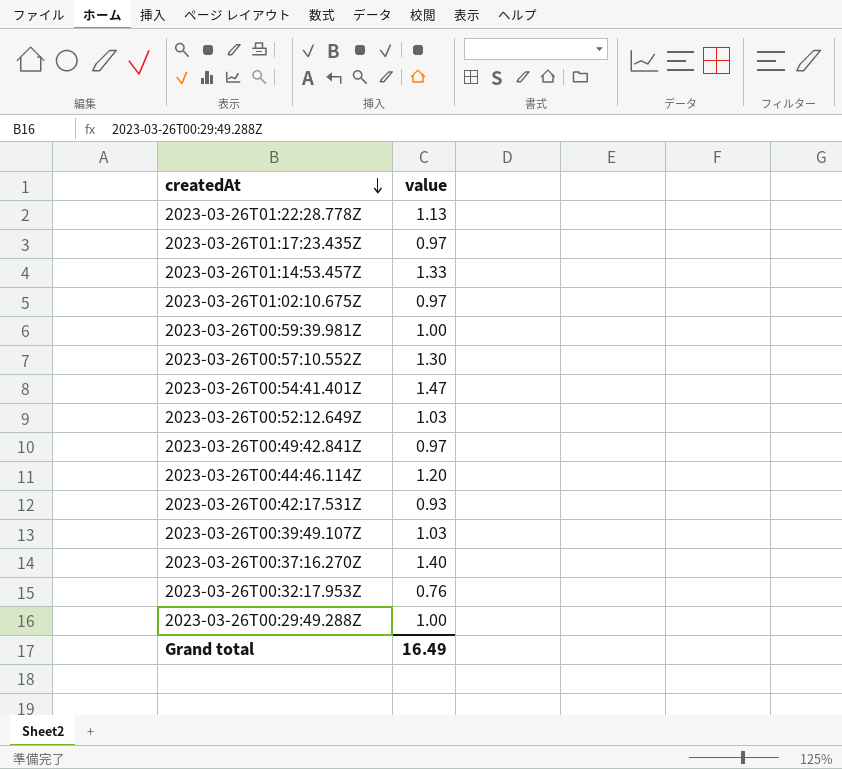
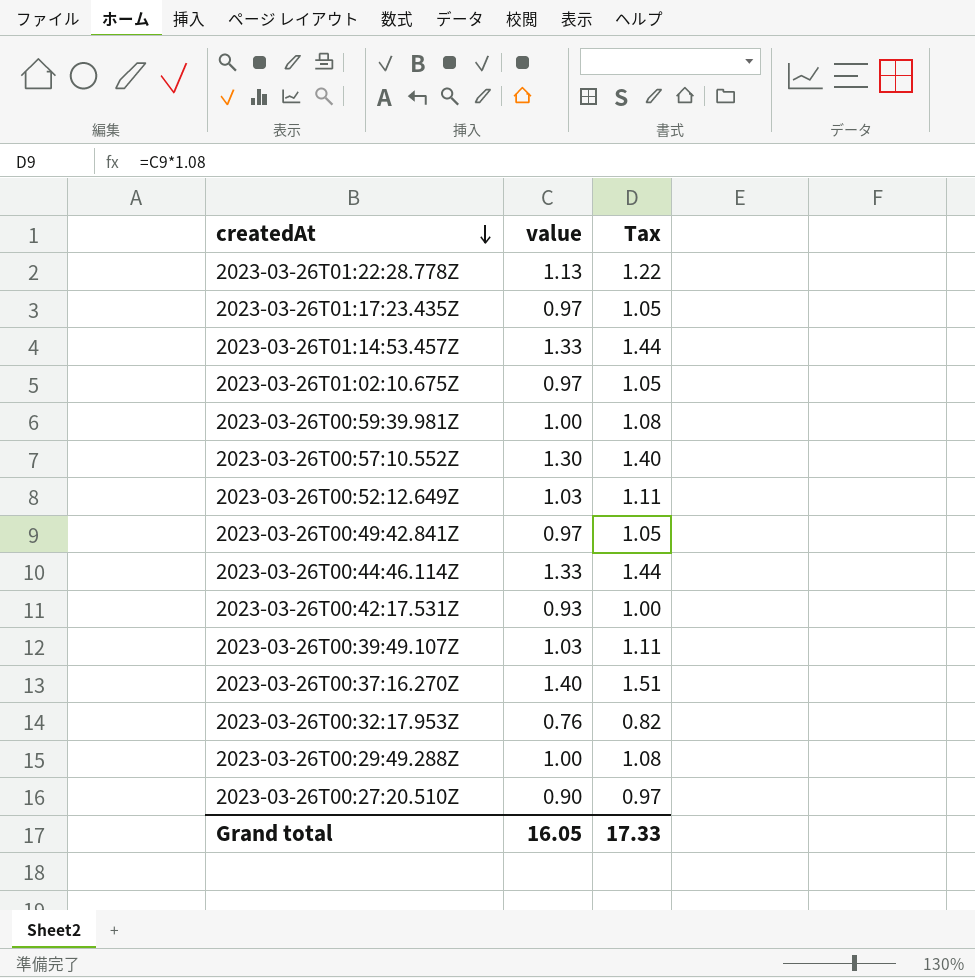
column Tax | formula: none -> [value] * 1.08
row 2023-03-26T00:54:41.401Z: 1.47 -> none
2023-03-26T00:44:46.114Z | value: 1.20 -> 1.33
row 2023-03-26T00:27:20.510Z: none -> 0.90 | 0.97
Grand total | value: 16.49 -> 16.05

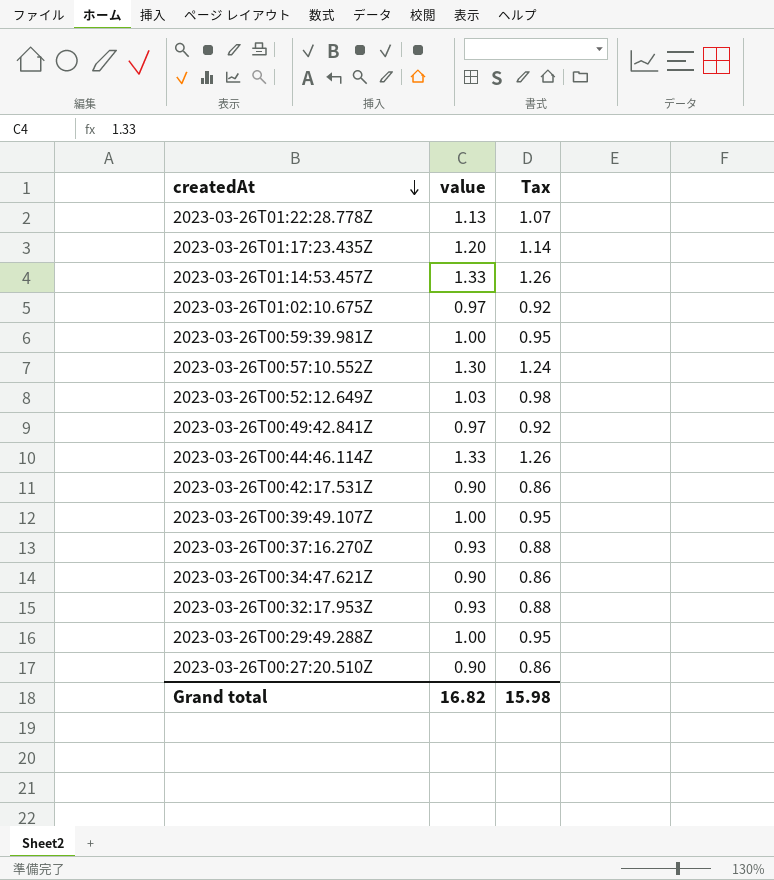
column Tax | formula: [value] * 1.08 -> [value] * 0.95
2023-03-26T01:17:23.435Z | value: 0.97 -> 1.20
2023-03-26T00:42:17.531Z | value: 0.93 -> 0.90
2023-03-26T00:39:49.107Z | value: 1.03 -> 1.00
2023-03-26T00:37:16.270Z | value: 1.40 -> 0.93
row 2023-03-26T00:34:47.621Z: none -> 0.90 | 0.86
2023-03-26T00:32:17.953Z | value: 0.76 -> 0.93
Grand total | value: 16.05 -> 16.82
Grand total | Tax: 17.33 -> 15.98

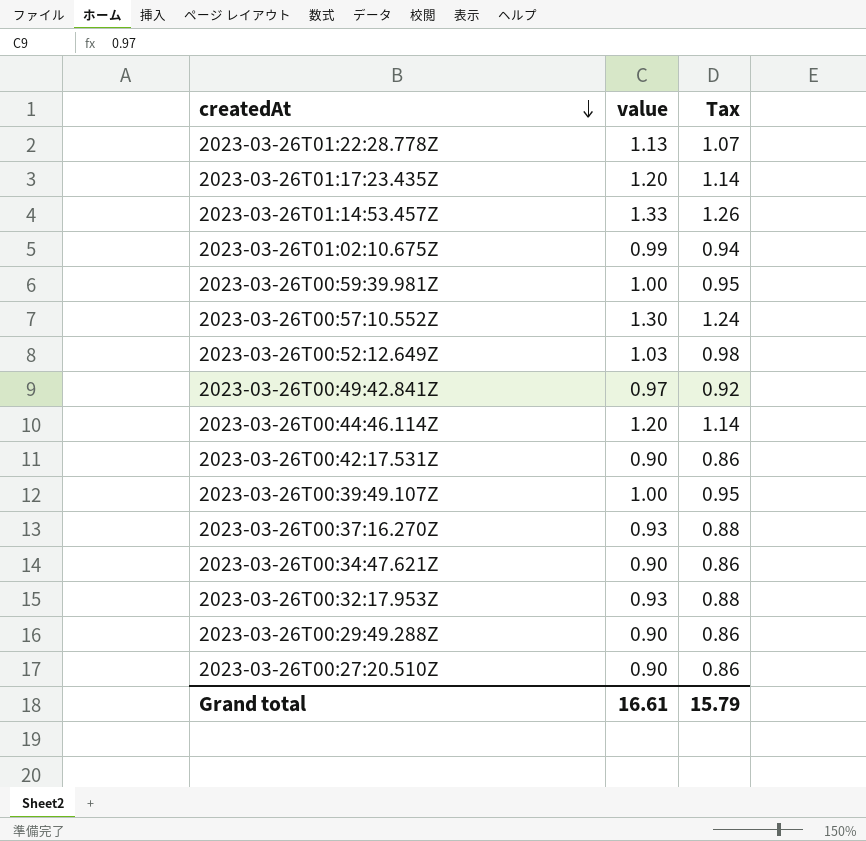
2023-03-26T01:02:10.675Z | value: 0.97 -> 0.99
2023-03-26T01:02:10.675Z | Tax: 0.92 -> 0.94
2023-03-26T00:44:46.114Z | value: 1.33 -> 1.20
2023-03-26T00:44:46.114Z | Tax: 1.26 -> 1.14
2023-03-26T00:29:49.288Z | value: 1.00 -> 0.90
2023-03-26T00:29:49.288Z | Tax: 0.95 -> 0.86
Grand total | value: 16.82 -> 16.61
Grand total | Tax: 15.98 -> 15.79

